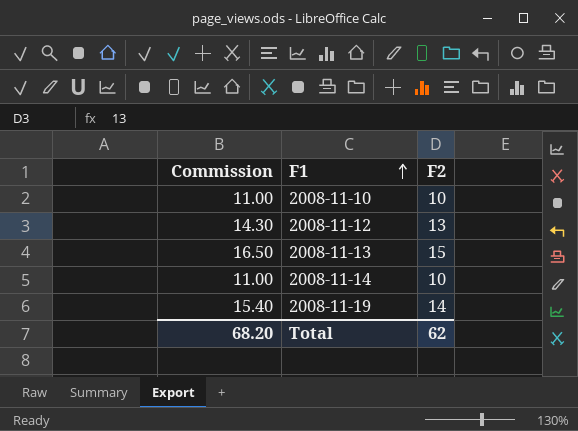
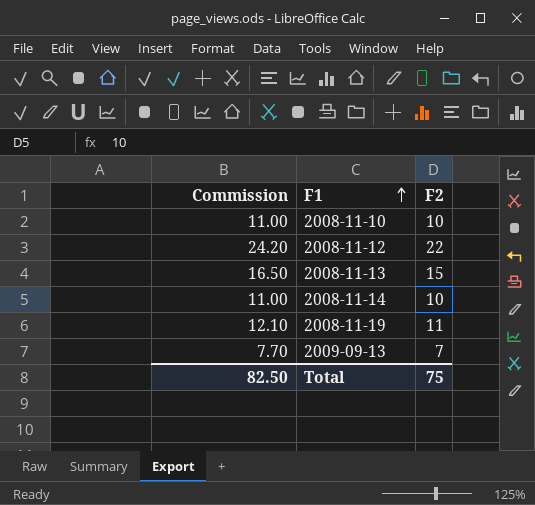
2008-11-12 | Commission: 14.30 -> 24.20
2008-11-12 | F2: 13 -> 22
2008-11-19 | Commission: 15.40 -> 12.10
2008-11-19 | F2: 14 -> 11
row 2009-09-13: none -> 7.70 | 7
Total | Commission: 68.20 -> 82.50
Total | F2: 62 -> 75

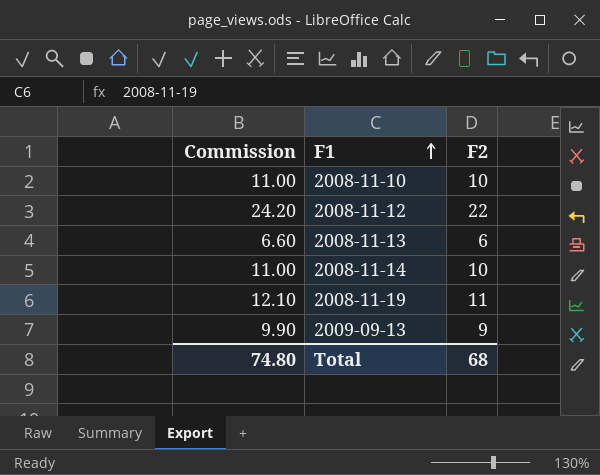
2008-11-13 | Commission: 16.50 -> 6.60
2008-11-13 | F2: 15 -> 6
2009-09-13 | Commission: 7.70 -> 9.90
2009-09-13 | F2: 7 -> 9
Total | Commission: 82.50 -> 74.80
Total | F2: 75 -> 68

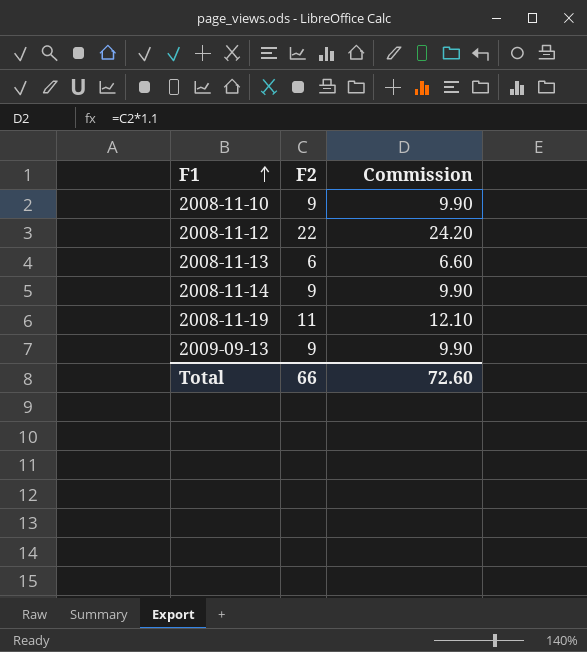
column Commission | position: 1 -> 3
2008-11-10 | F2: 10 -> 9
2008-11-10 | Commission: 11.00 -> 9.90
2008-11-14 | F2: 10 -> 9
2008-11-14 | Commission: 11.00 -> 9.90
Total | F2: 68 -> 66
Total | Commission: 74.80 -> 72.60

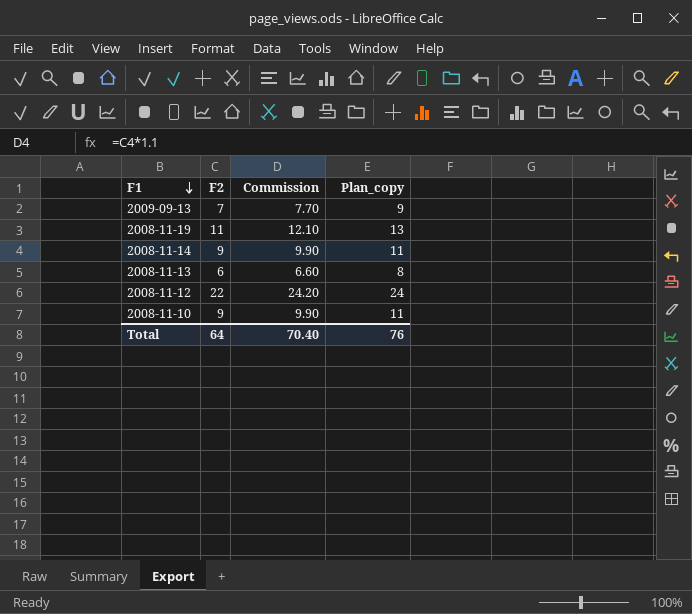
row order: F1 ascending -> F1 descending
column Plan_copy | formula: none -> [F2] + 2
2009-09-13 | F2: 9 -> 7
2009-09-13 | Commission: 9.90 -> 7.70
Total | F2: 66 -> 64
Total | Commission: 72.60 -> 70.40

